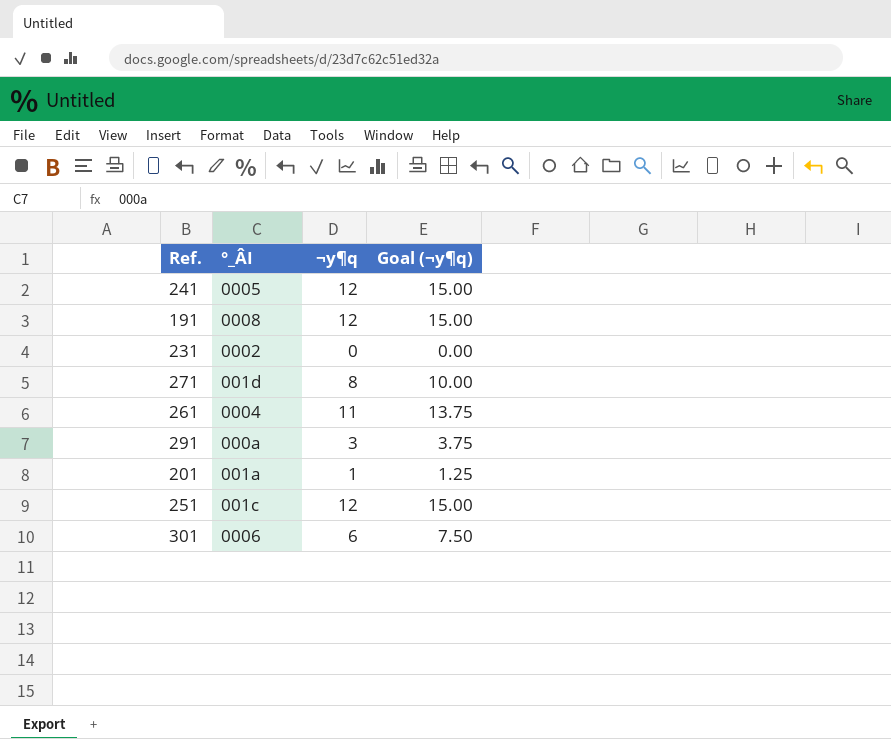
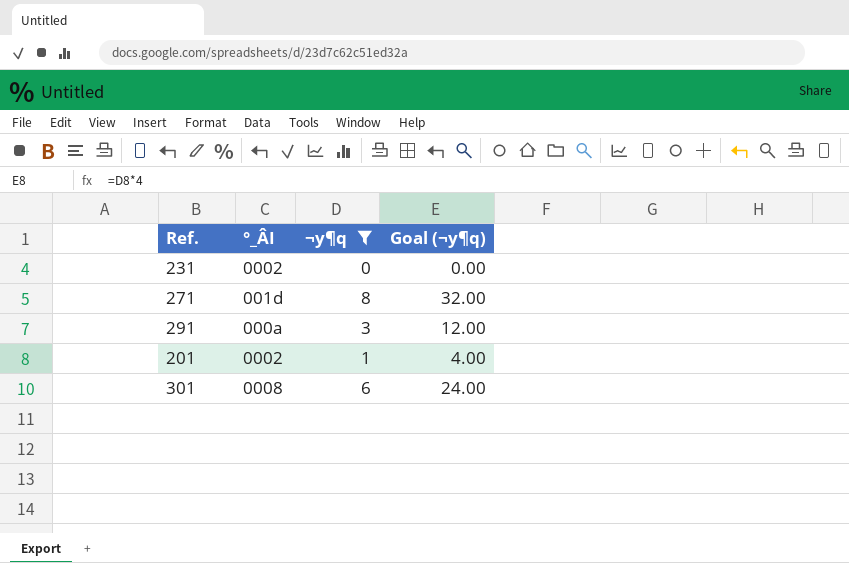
filter: none -> ¬y¶q <= 8
column Goal (¬y¶q) | formula: [¬y¶q] * 1.25 -> [¬y¶q] * 4
201 | °_ÂI: 001a -> 0002
301 | °_ÂI: 0006 -> 0008

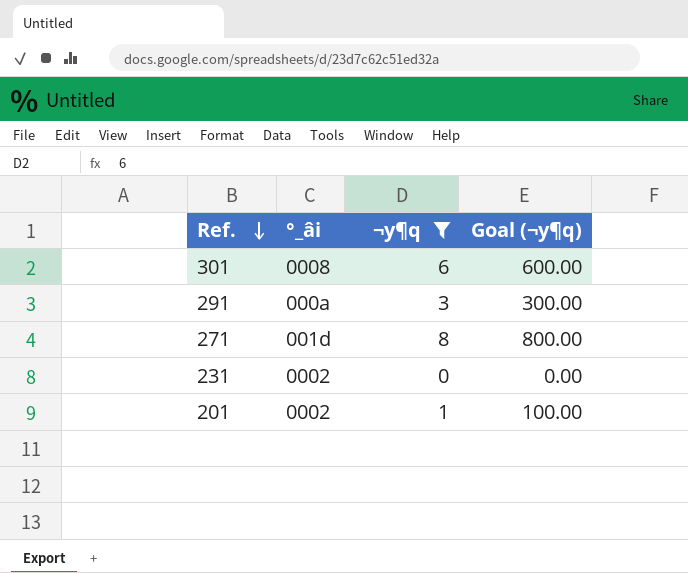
row order: none -> Ref. descending
column name: °_ÂI -> °_âi
column Goal (¬y¶q) | formula: [¬y¶q] * 4 -> [¬y¶q] * 100

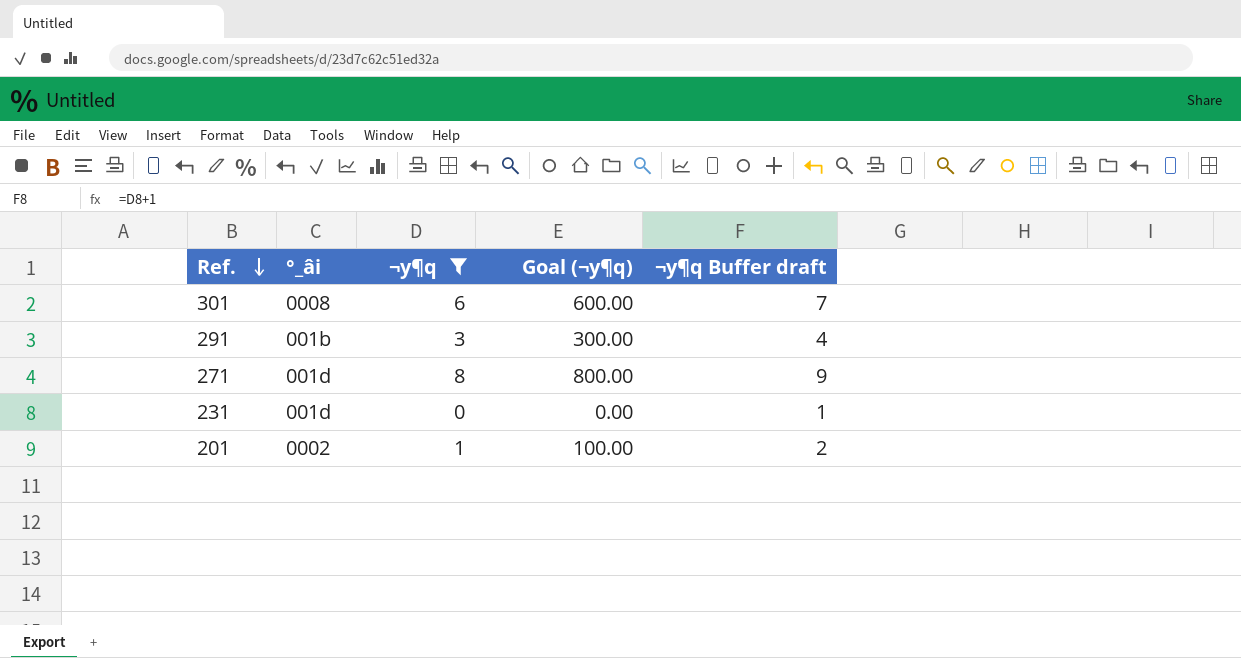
column ¬y¶q Buffer draft | formula: none -> [¬y¶q] + 1
291 | °_âi: 000a -> 001b
231 | °_âi: 0002 -> 001d

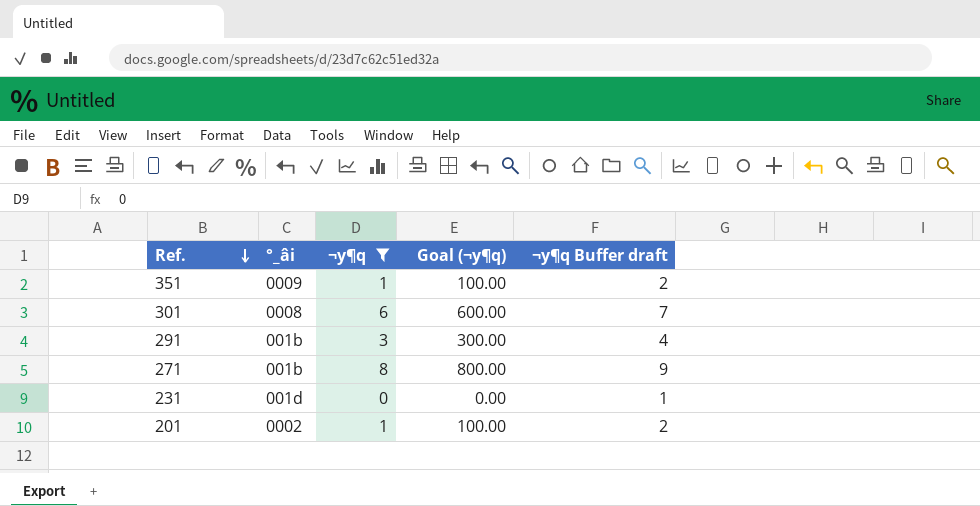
row 351: none -> 0009 | 1 | 100.00 | 2
271 | °_âi: 001d -> 001b

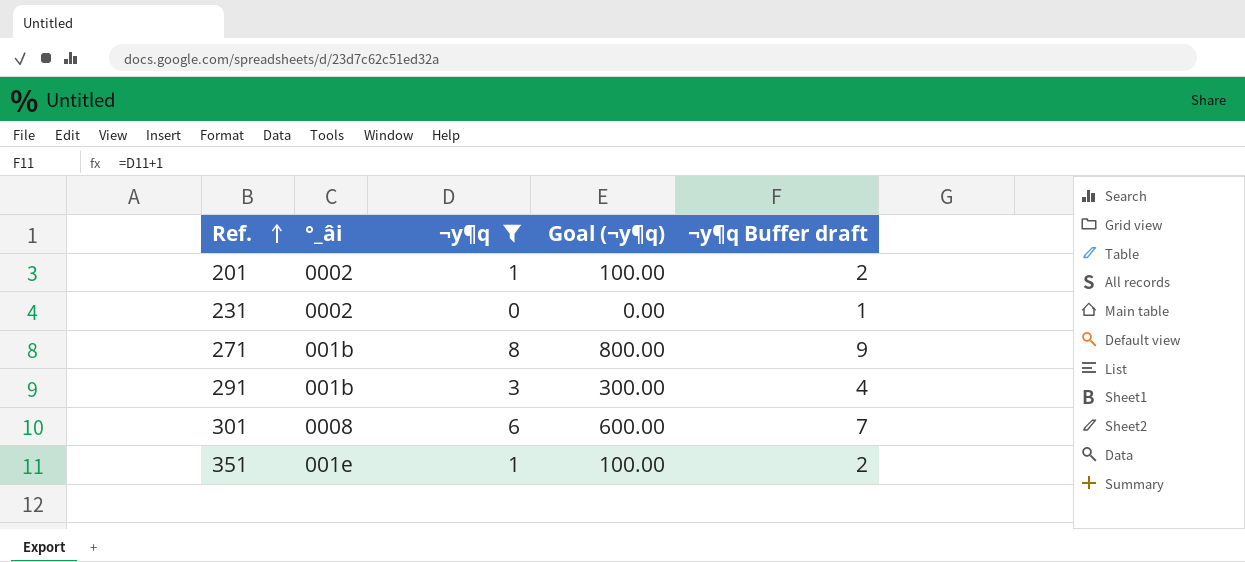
row order: Ref. descending -> Ref. ascending
231 | °_âi: 001d -> 0002
351 | °_âi: 0009 -> 001e

